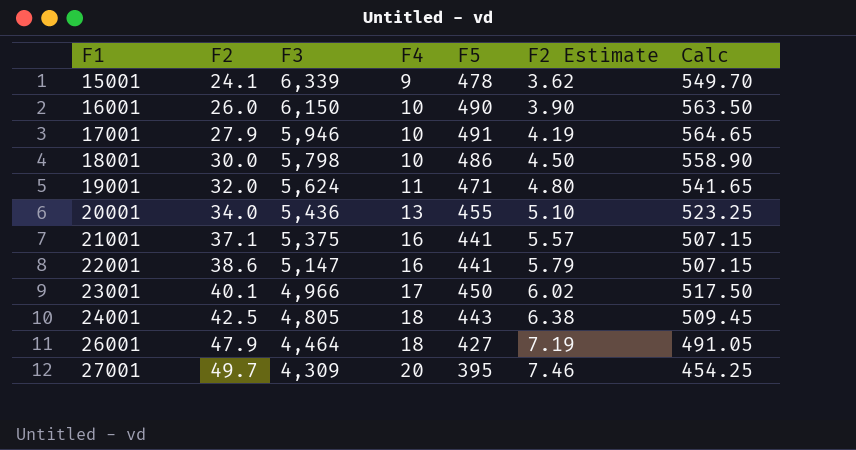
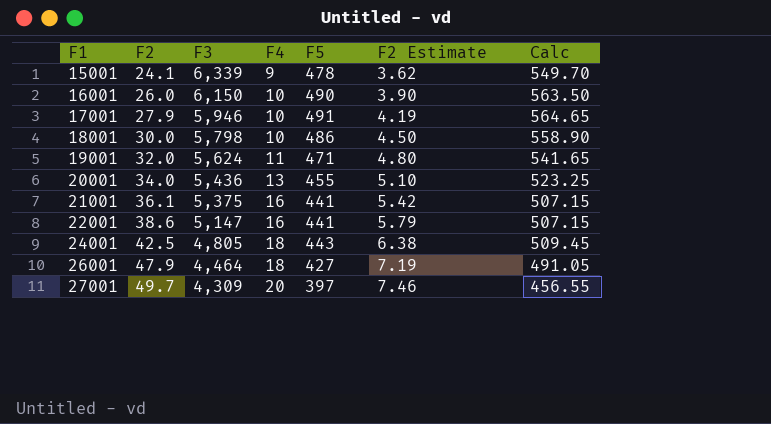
row 23001: 40.1 | 4,966 | 17 | 450 | 6.02 | 517.50 -> none
21001 | F2: 37.1 -> 36.1
21001 | F2 Estimate: 5.57 -> 5.42
27001 | F5: 395 -> 397
27001 | Calc: 454.25 -> 456.55

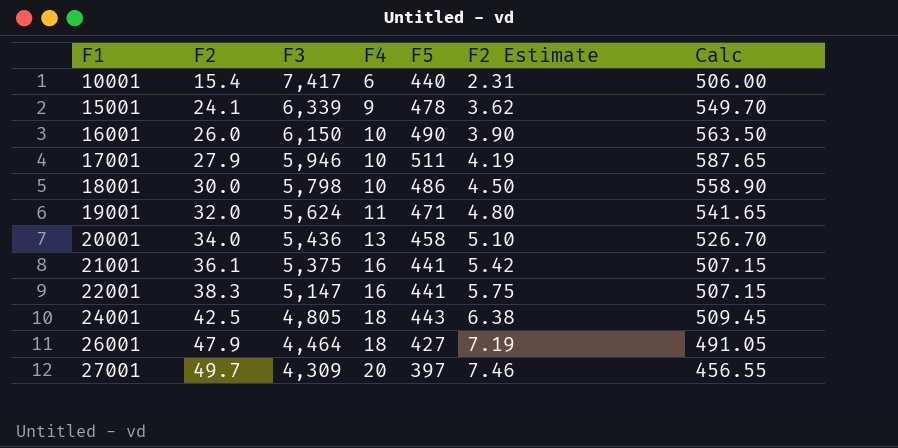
row 10001: none -> 15.4 | 7,417 | 6 | 440 | 2.31 | 506.00
17001 | F5: 491 -> 511
17001 | Calc: 564.65 -> 587.65
20001 | F5: 455 -> 458
20001 | Calc: 523.25 -> 526.70
22001 | F2: 38.6 -> 38.3
22001 | F2 Estimate: 5.79 -> 5.75

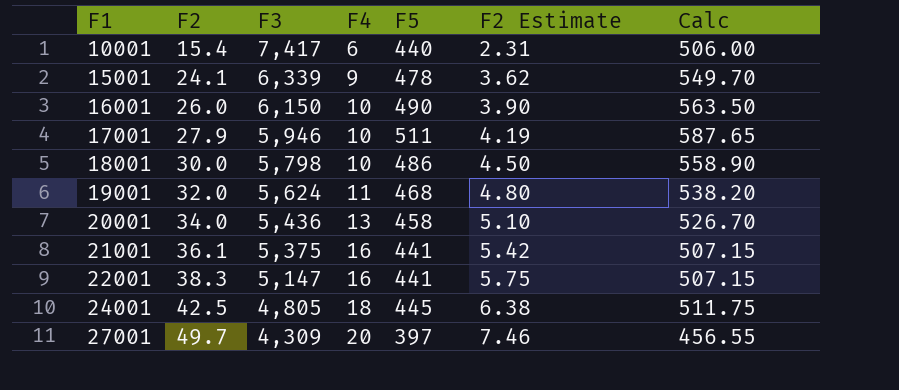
row 26001: 47.9 | 4,464 | 18 | 427 | 7.19 | 491.05 -> none
19001 | F5: 471 -> 468
19001 | Calc: 541.65 -> 538.20
24001 | F5: 443 -> 445
24001 | Calc: 509.45 -> 511.75

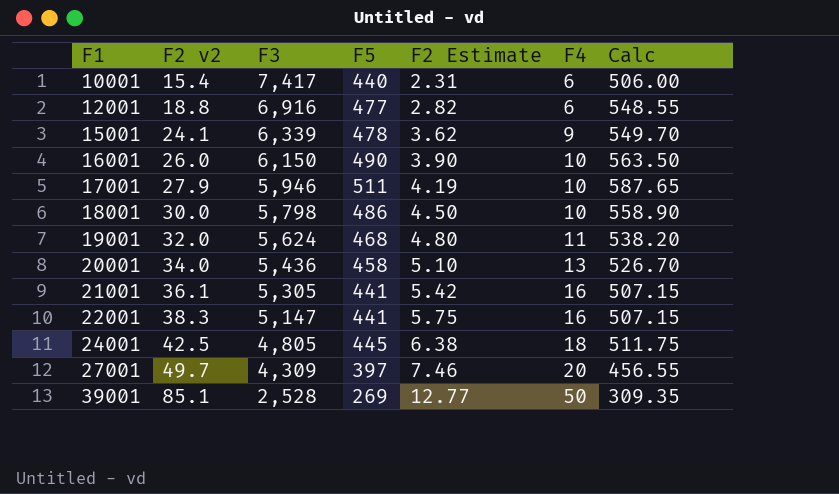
column name: F2 -> F2 v2
column F4 | position: 4 -> 6
row 12001: none -> 18.8 | 6,916 | 477 | 2.82 | 6 | 548.55
21001 | F3: 5,375 -> 5,305
row 39001: none -> 85.1 | 2,528 | 269 | 12.77 | 50 | 309.35

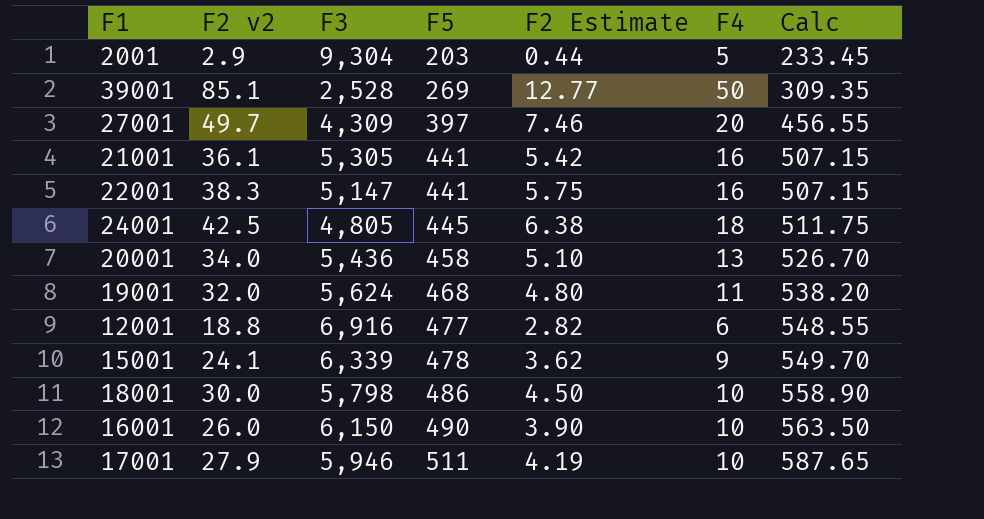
row order: F1 ascending -> F5 ascending
row 10001: 15.4 | 7,417 | 440 | 2.31 | 6 | 506.00 -> none
row 2001: none -> 2.9 | 9,304 | 203 | 0.44 | 5 | 233.45

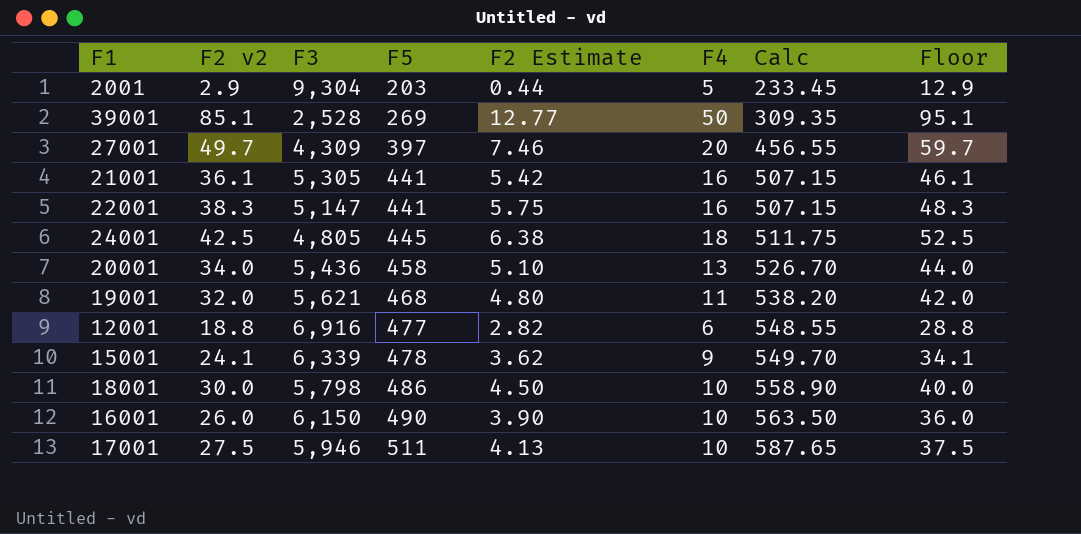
column Floor | formula: none -> [F2 v2] + 10
19001 | F3: 5,624 -> 5,621
17001 | F2 v2: 27.9 -> 27.5
17001 | F2 Estimate: 4.19 -> 4.13

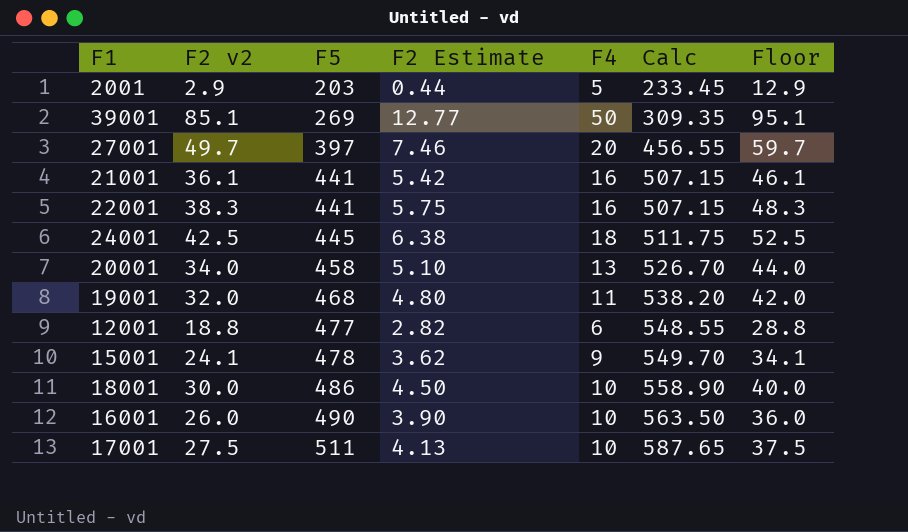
column F3 | position: 3 -> none

